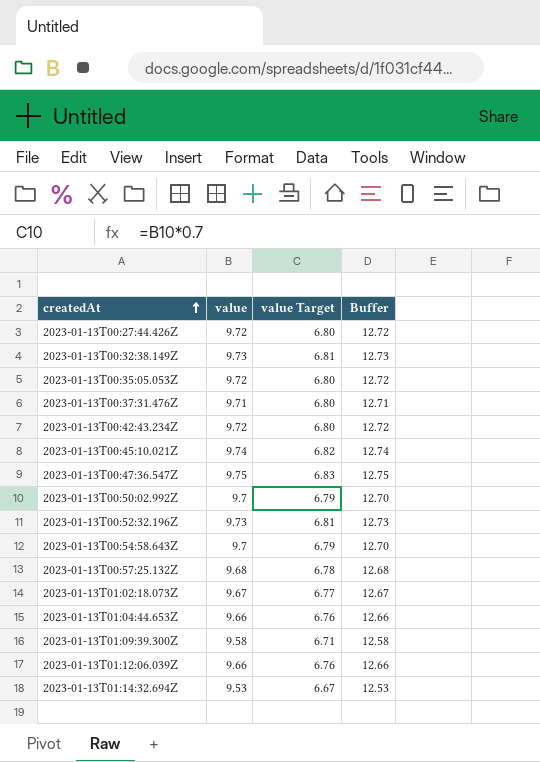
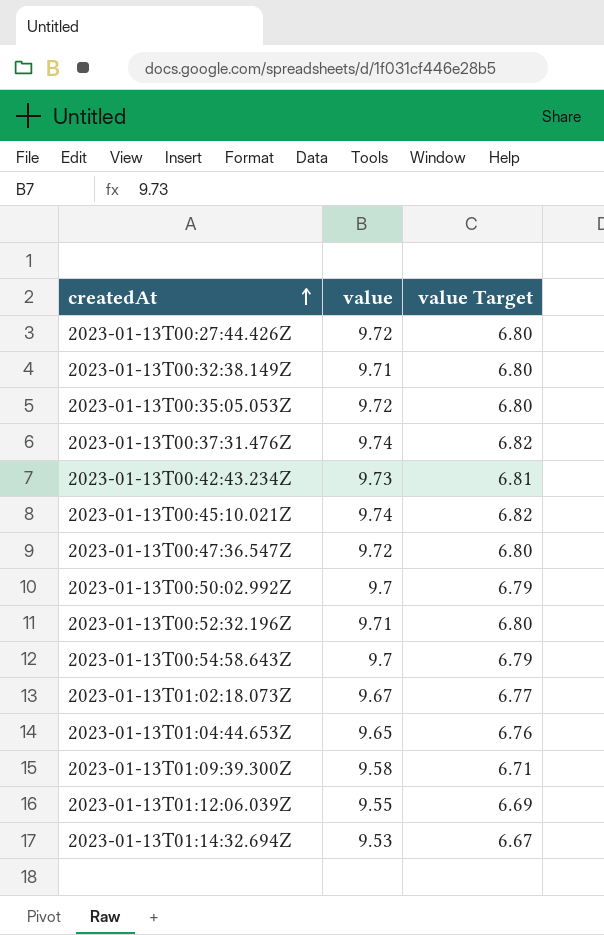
column Buffer | formula: [value] + 3 -> none
row 2023-01-13T00:57:25.132Z: 9.68 | 6.78 | 12.68 -> none
2023-01-13T00:32:38.149Z | value: 9.73 -> 9.71
2023-01-13T00:32:38.149Z | value Target: 6.81 -> 6.80
2023-01-13T00:37:31.476Z | value: 9.71 -> 9.74
2023-01-13T00:37:31.476Z | value Target: 6.80 -> 6.82
2023-01-13T00:42:43.234Z | value: 9.72 -> 9.73
2023-01-13T00:42:43.234Z | value Target: 6.80 -> 6.81
2023-01-13T00:47:36.547Z | value: 9.75 -> 9.72
2023-01-13T00:47:36.547Z | value Target: 6.83 -> 6.80
2023-01-13T00:52:32.196Z | value: 9.73 -> 9.71
2023-01-13T00:52:32.196Z | value Target: 6.81 -> 6.80
2023-01-13T01:04:44.653Z | value: 9.66 -> 9.65
2023-01-13T01:12:06.039Z | value: 9.66 -> 9.55
2023-01-13T01:12:06.039Z | value Target: 6.76 -> 6.69

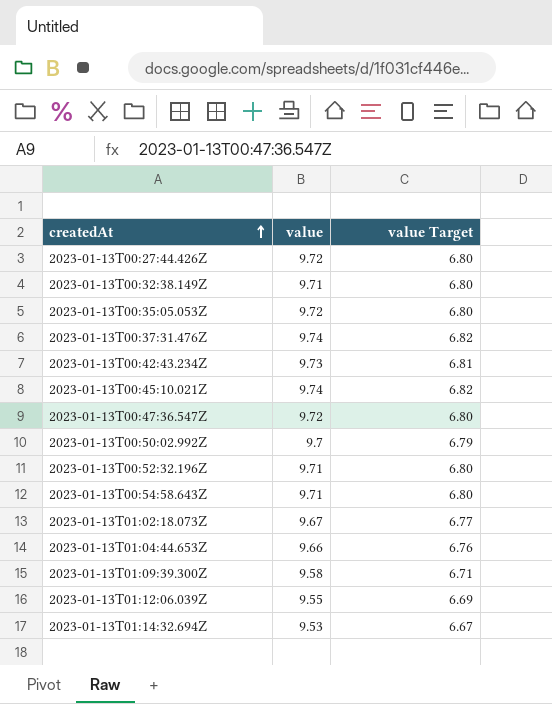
2023-01-13T00:54:58.643Z | value: 9.7 -> 9.71
2023-01-13T00:54:58.643Z | value Target: 6.79 -> 6.80
2023-01-13T01:04:44.653Z | value: 9.65 -> 9.66

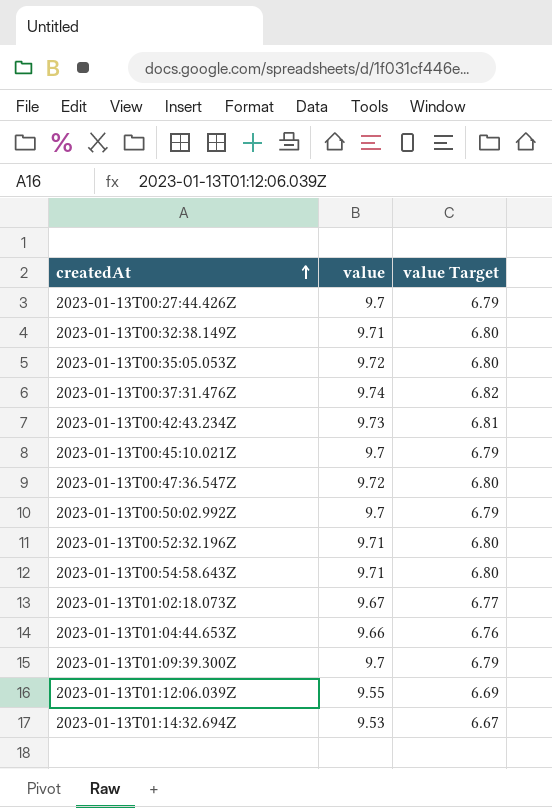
2023-01-13T00:27:44.426Z | value: 9.72 -> 9.7
2023-01-13T00:27:44.426Z | value Target: 6.80 -> 6.79
2023-01-13T00:45:10.021Z | value: 9.74 -> 9.7
2023-01-13T00:45:10.021Z | value Target: 6.82 -> 6.79
2023-01-13T01:09:39.300Z | value: 9.58 -> 9.7
2023-01-13T01:09:39.300Z | value Target: 6.71 -> 6.79

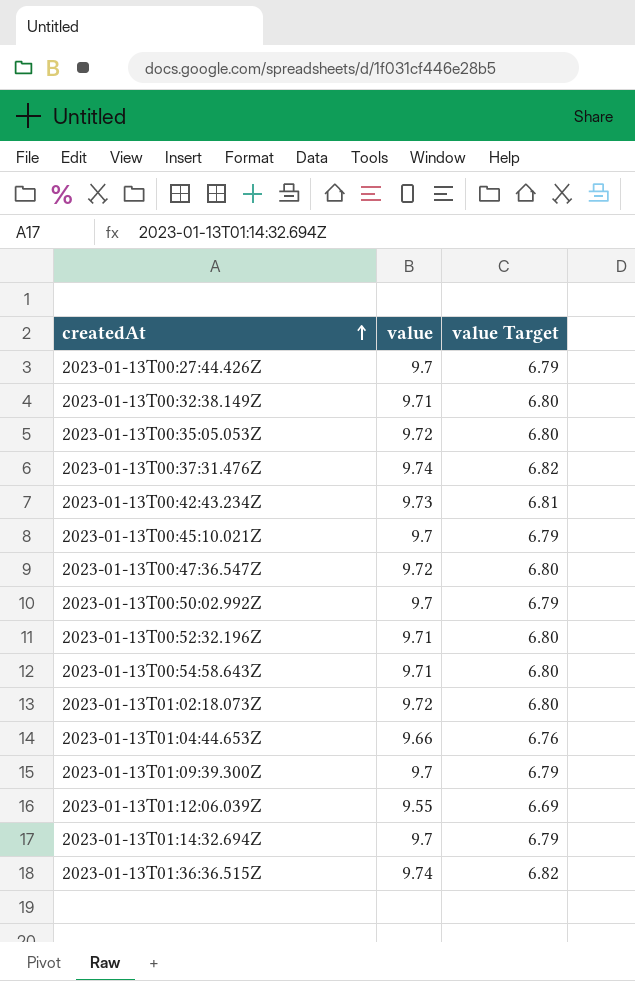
2023-01-13T01:02:18.073Z | value: 9.67 -> 9.72
2023-01-13T01:02:18.073Z | value Target: 6.77 -> 6.80
2023-01-13T01:14:32.694Z | value: 9.53 -> 9.7
2023-01-13T01:14:32.694Z | value Target: 6.67 -> 6.79
row 2023-01-13T01:36:36.515Z: none -> 9.74 | 6.82

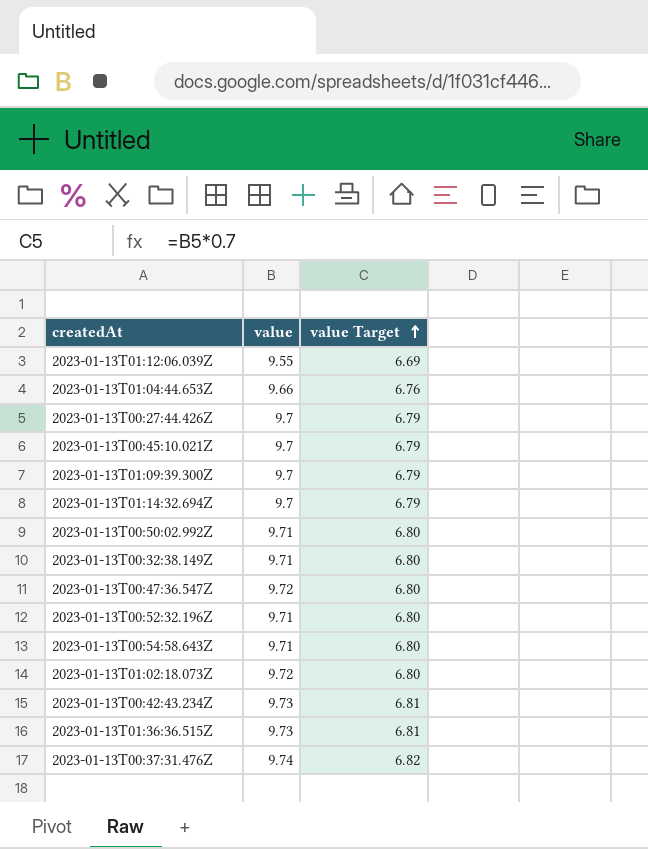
row order: createdAt ascending -> value Target ascending
row 2023-01-13T00:35:05.053Z: 9.72 | 6.80 -> none
2023-01-13T00:50:02.992Z | value: 9.7 -> 9.71
2023-01-13T00:50:02.992Z | value Target: 6.79 -> 6.80
2023-01-13T01:36:36.515Z | value: 9.74 -> 9.73
2023-01-13T01:36:36.515Z | value Target: 6.82 -> 6.81

